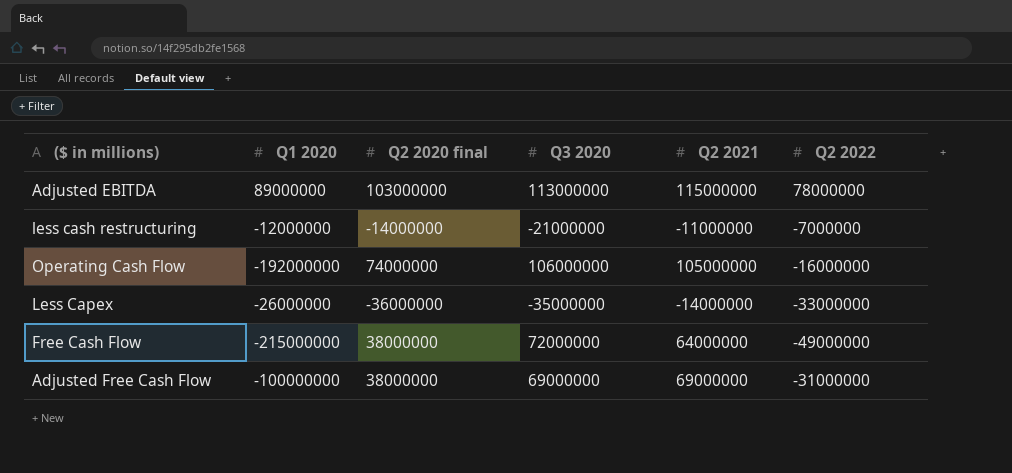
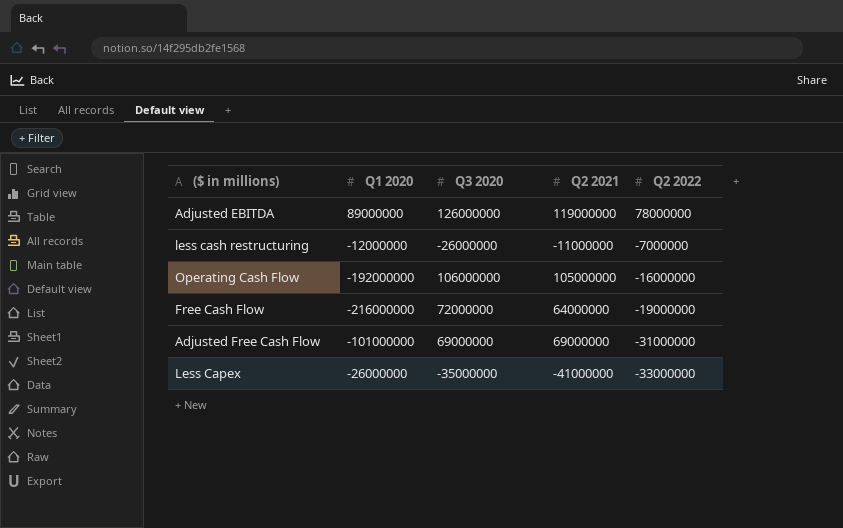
row order: none -> Q2 2022 descending
column Q2 2020 final | position: 3 -> none
Adjusted EBITDA | Q3 2020: 113000000 -> 126000000
Adjusted EBITDA | Q2 2021: 115000000 -> 119000000
less cash restructuring | Q3 2020: -21000000 -> -26000000
Free Cash Flow | Q1 2020: -215000000 -> -216000000
Free Cash Flow | Q2 2022: -49000000 -> -19000000
Adjusted Free Cash Flow | Q1 2020: -100000000 -> -101000000
Less Capex | Q2 2021: -14000000 -> -41000000

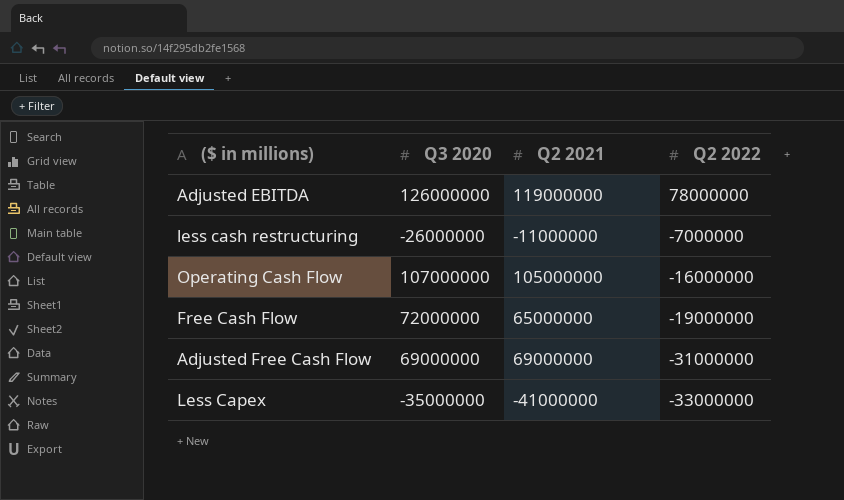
column Q1 2020 | position: 2 -> none
Operating Cash Flow | Q3 2020: 106000000 -> 107000000
Free Cash Flow | Q2 2021: 64000000 -> 65000000

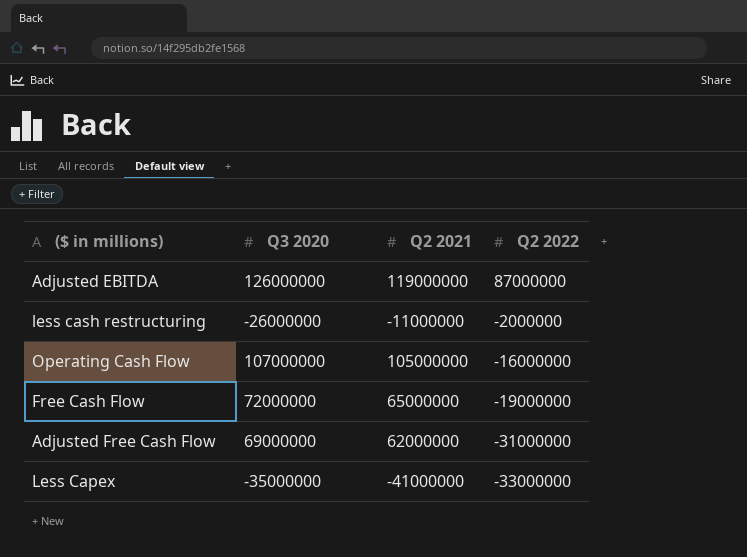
Adjusted EBITDA | Q2 2022: 78000000 -> 87000000
less cash restructuring | Q2 2022: -7000000 -> -2000000
Adjusted Free Cash Flow | Q2 2021: 69000000 -> 62000000

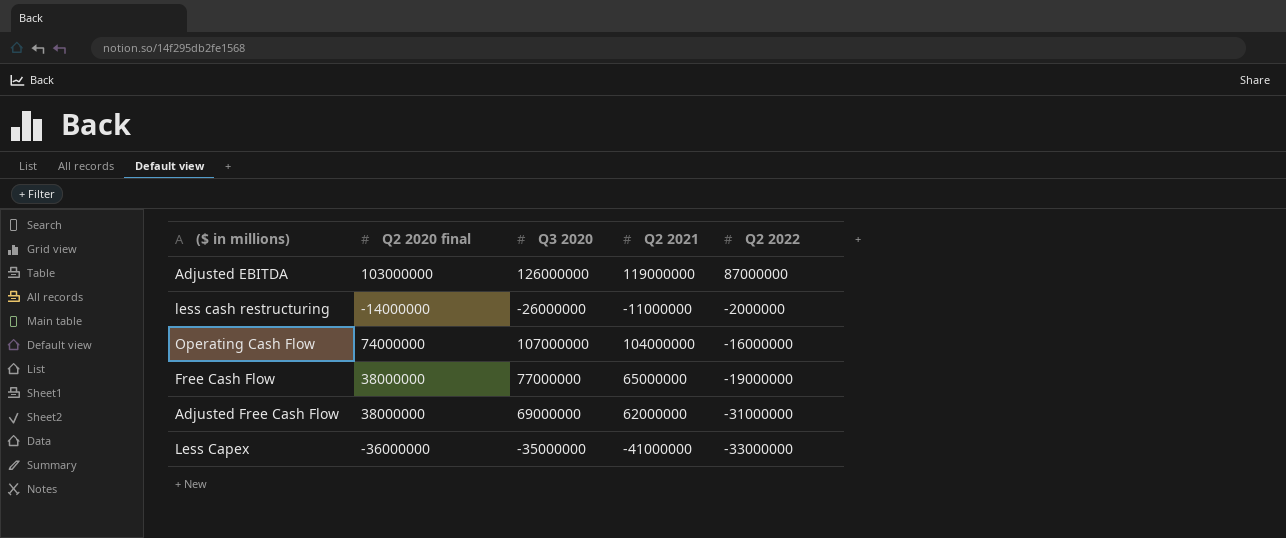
column Q2 2020 final | position: none -> 2
Operating Cash Flow | Q2 2021: 105000000 -> 104000000
Free Cash Flow | Q3 2020: 72000000 -> 77000000

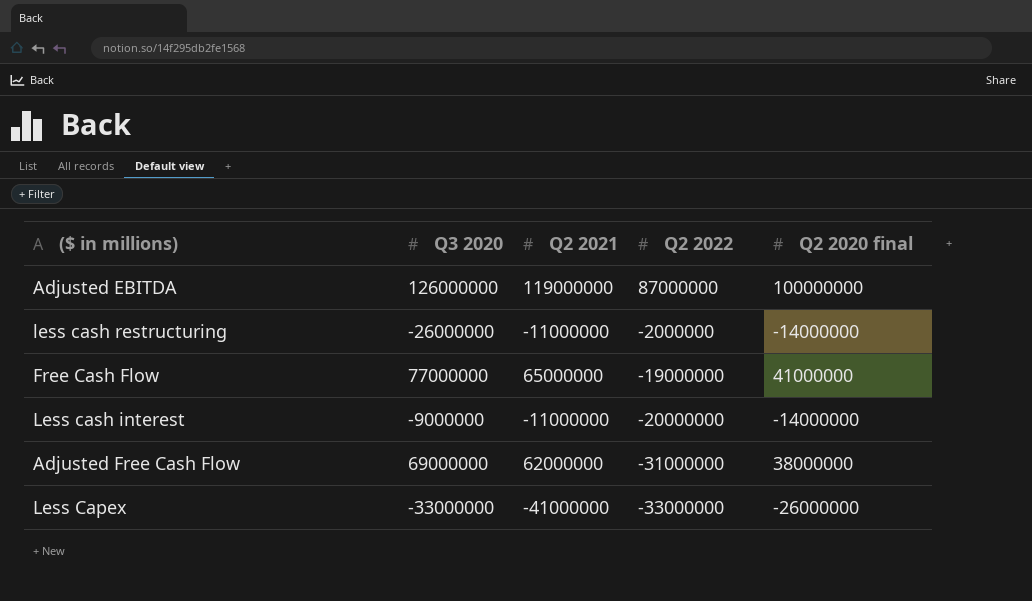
column Q2 2020 final | position: 2 -> 5
row Operating Cash Flow: 74000000 | 107000000 | 104000000 | -16000000 -> none
Adjusted EBITDA | Q2 2020 final: 103000000 -> 100000000
Free Cash Flow | Q2 2020 final: 38000000 -> 41000000
row Less cash interest: none -> -9000000 | -11000000 | -20000000 | -14000000
Less Capex | Q3 2020: -35000000 -> -33000000
Less Capex | Q2 2020 final: -36000000 -> -26000000

